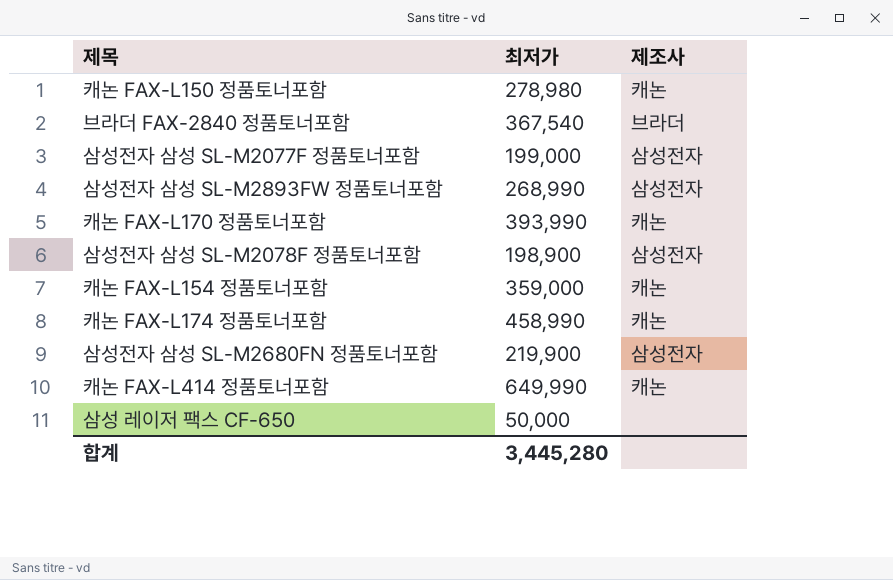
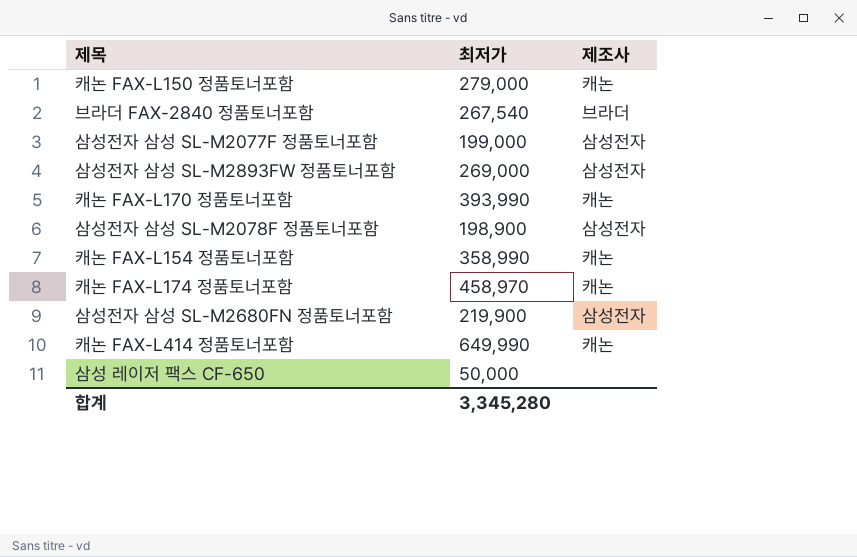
캐논 FAX-L150 정품토너포함 | 최저가: 278,980 -> 279,000
브라더 FAX-2840 정품토너포함 | 최저가: 367,540 -> 267,540
삼성전자 삼성 SL-M2893FW 정품토너포함 | 최저가: 268,990 -> 269,000
캐논 FAX-L154 정품토너포함 | 최저가: 359,000 -> 358,990
캐논 FAX-L174 정품토너포함 | 최저가: 458,990 -> 458,970
합계 | 최저가: 3,445,280 -> 3,345,280

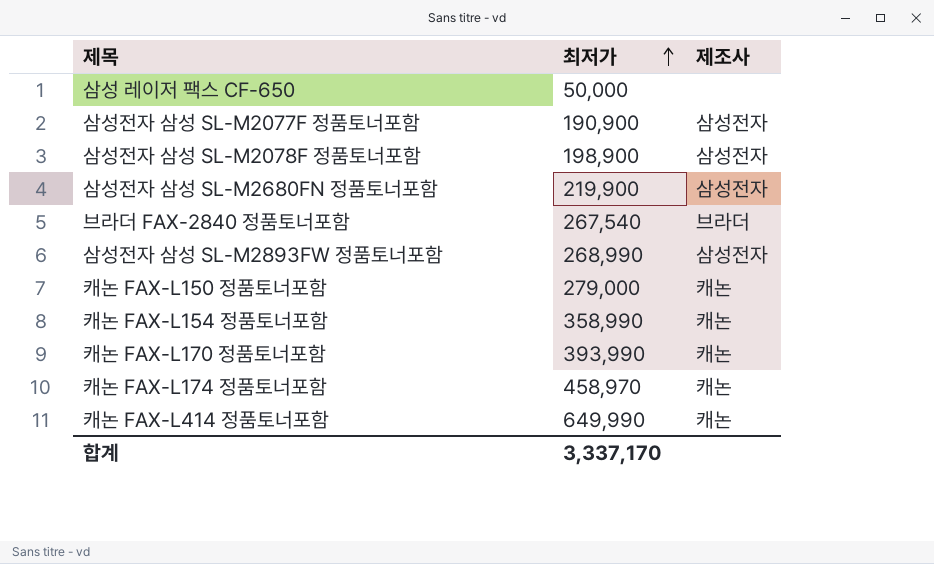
row order: none -> 최저가 ascending
삼성전자 삼성 SL-M2077F 정품토너포함 | 최저가: 199,000 -> 190,900
삼성전자 삼성 SL-M2893FW 정품토너포함 | 최저가: 269,000 -> 268,990
합계 | 최저가: 3,345,280 -> 3,337,170

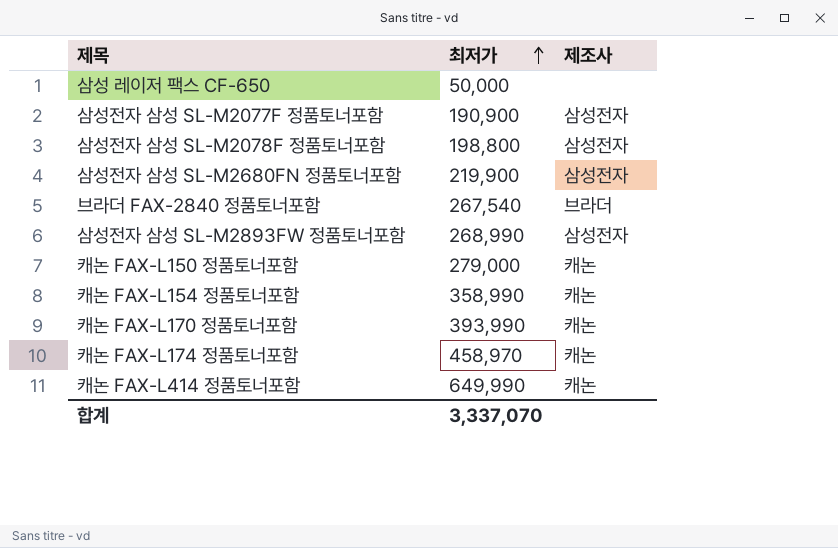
삼성전자 삼성 SL-M2078F 정품토너포함 | 최저가: 198,900 -> 198,800
합계 | 최저가: 3,337,170 -> 3,337,070

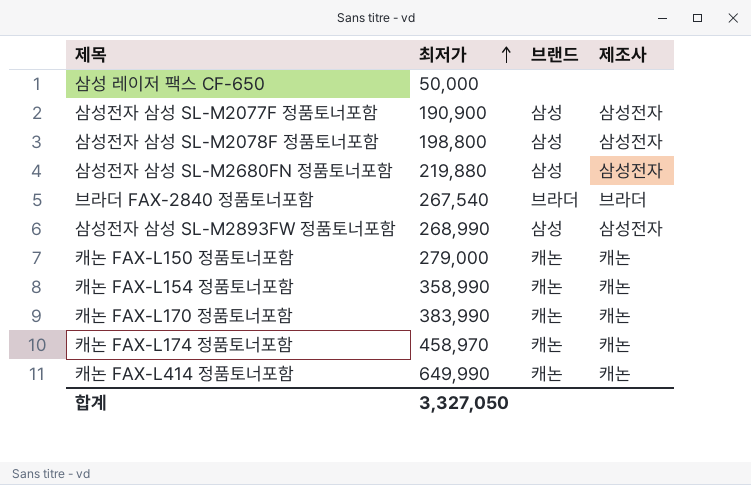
column 브랜드 | position: none -> 3
삼성전자 삼성 SL-M2680FN 정품토너포함 | 최저가: 219,900 -> 219,880
캐논 FAX-L170 정품토너포함 | 최저가: 393,990 -> 383,990
합계 | 최저가: 3,337,070 -> 3,327,050

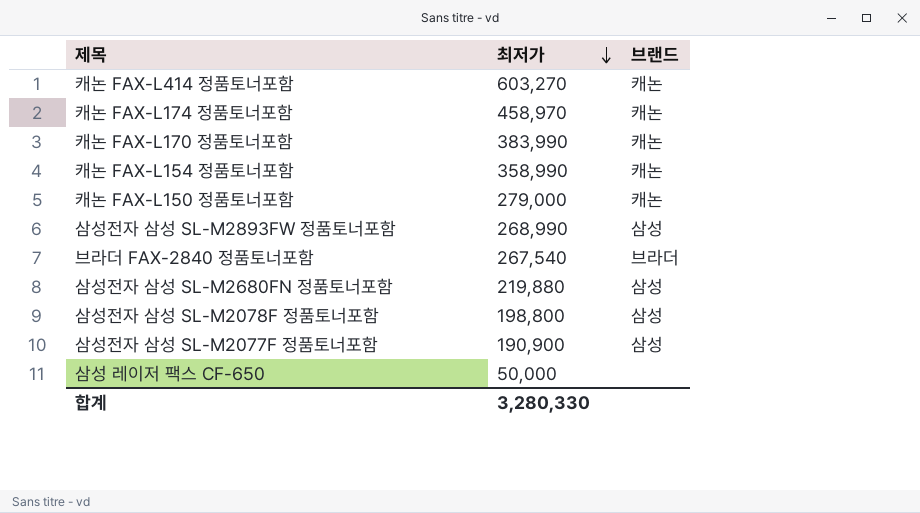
row order: 최저가 ascending -> 최저가 descending
column 제조사 | position: 4 -> none
캐논 FAX-L414 정품토너포함 | 최저가: 649,990 -> 603,270
합계 | 최저가: 3,327,050 -> 3,280,330

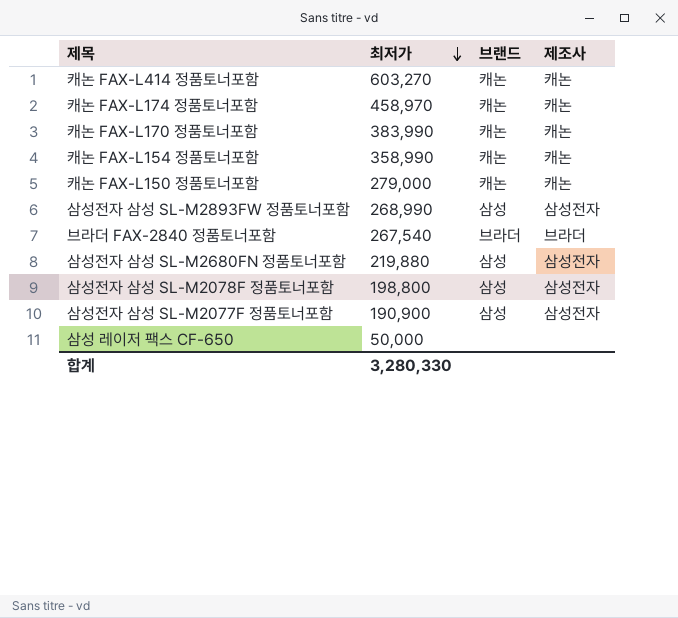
column 제조사 | position: none -> 4

